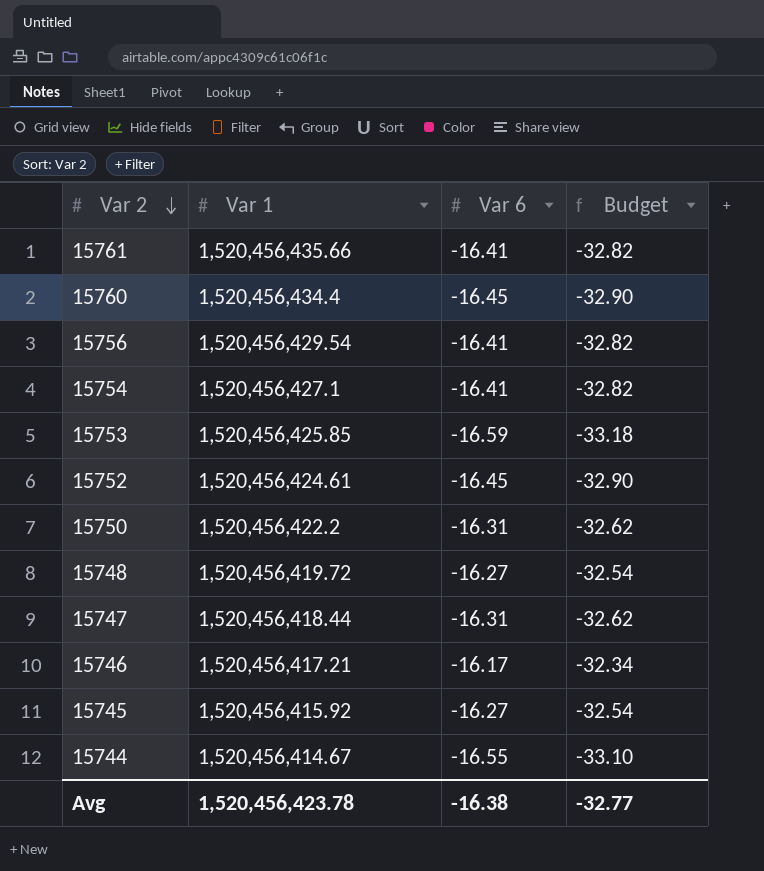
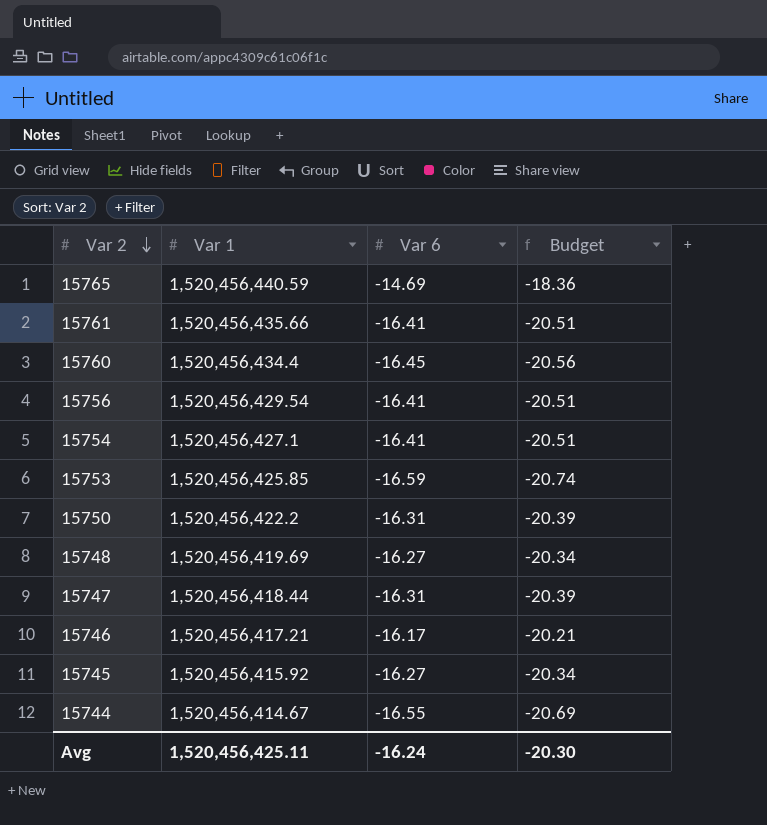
column Budget | formula: [Var 6] * 2 -> [Var 6] * 1.25
row 15752: 1,520,456,424.61 | -16.45 | -32.90 -> none
row 15765: none -> 1,520,456,440.59 | -14.69 | -18.36
15748 | Var 1: 1,520,456,419.72 -> 1,520,456,419.69
Avg | Var 1: 1,520,456,423.78 -> 1,520,456,425.11
Avg | Var 6: -16.38 -> -16.24
Avg | Budget: -32.77 -> -20.30

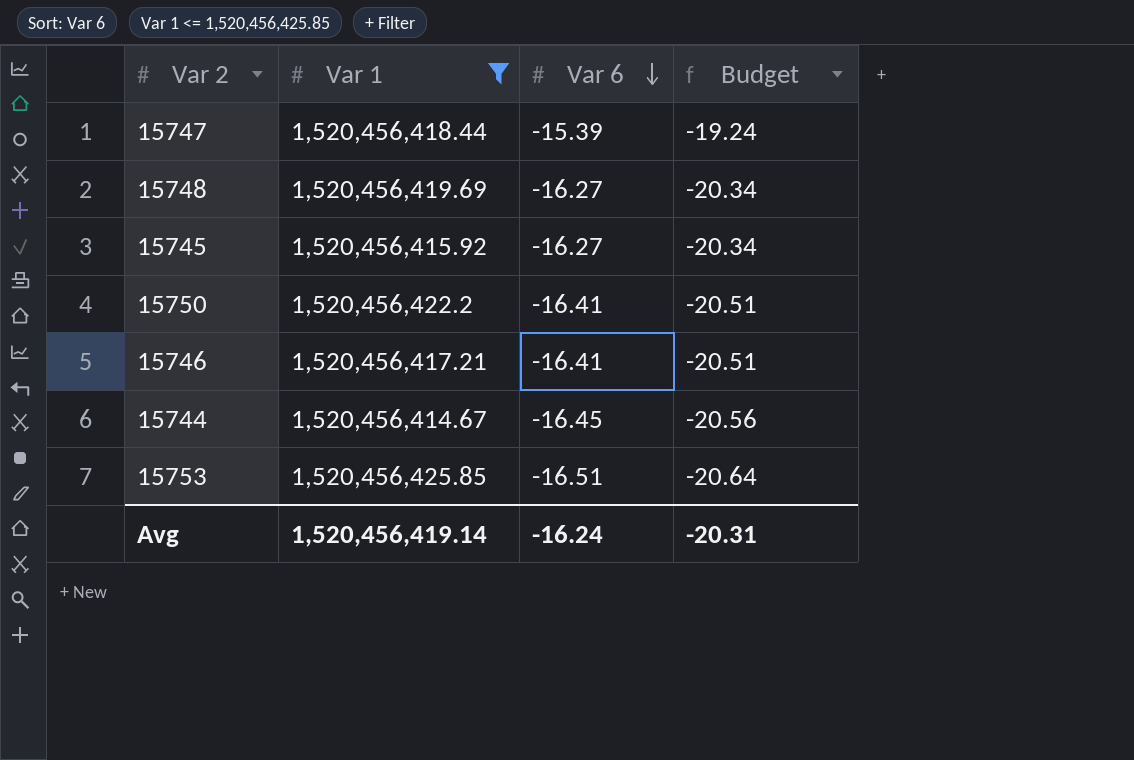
filter: none -> Var 1 <= 1,520,456,425.85
row order: Var 2 descending -> Var 6 descending
15747 | Var 6: -16.31 -> -15.39
15747 | Budget: -20.39 -> -19.24
15750 | Var 6: -16.31 -> -16.41
15750 | Budget: -20.39 -> -20.51
15746 | Var 6: -16.17 -> -16.41
15746 | Budget: -20.21 -> -20.51
15744 | Var 6: -16.55 -> -16.45
15744 | Budget: -20.69 -> -20.56
15753 | Var 6: -16.59 -> -16.51
15753 | Budget: -20.74 -> -20.64
Avg | Var 1: 1,520,456,425.11 -> 1,520,456,419.14
Avg | Budget: -20.30 -> -20.31

